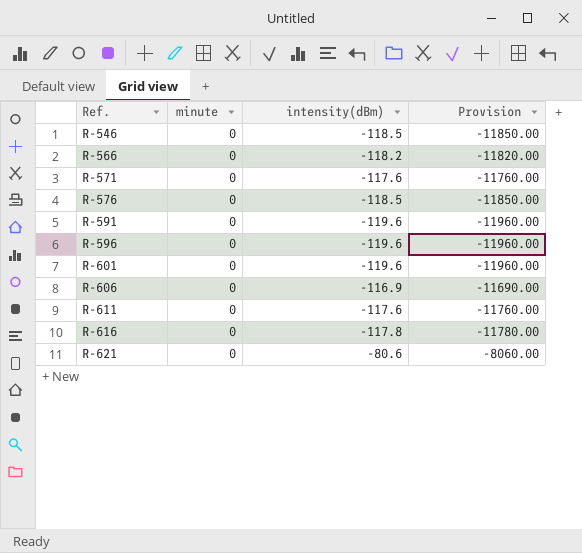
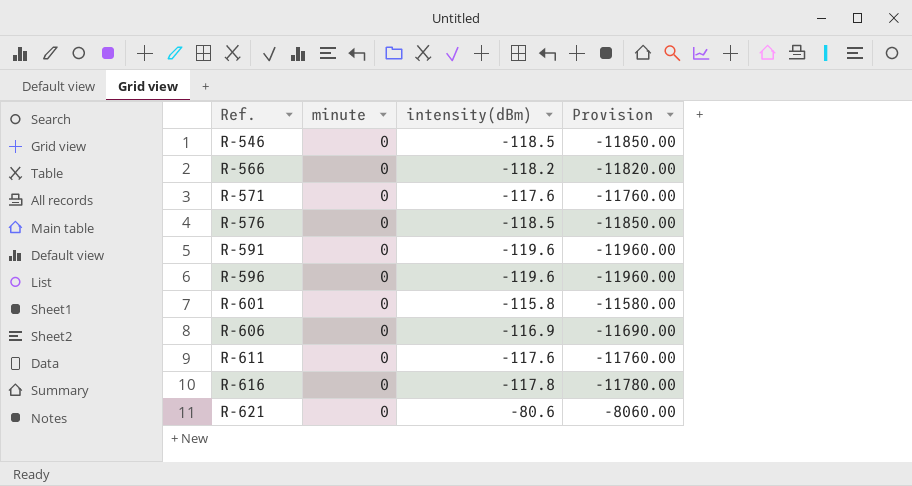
R-601 | intensity(dBm): -119.6 -> -115.8
R-601 | Provision: -11960.00 -> -11580.00

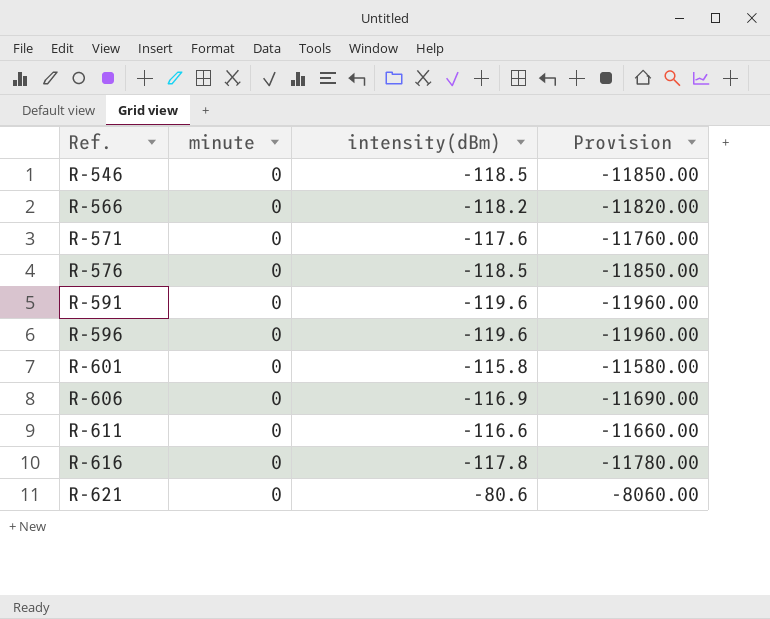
R-611 | intensity(dBm): -117.6 -> -116.6
R-611 | Provision: -11760.00 -> -11660.00

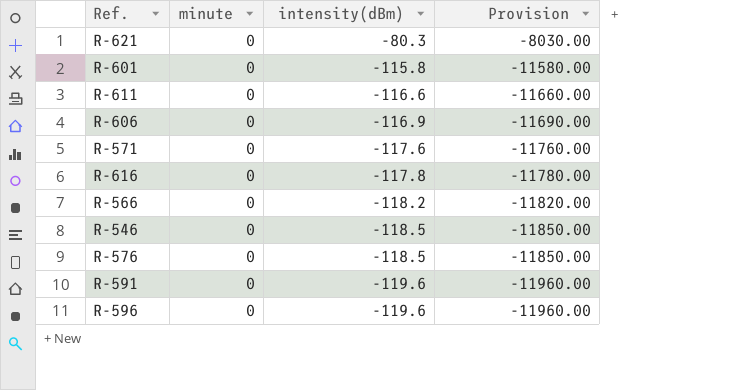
row order: Ref. ascending -> intensity(dBm) descending
R-621 | intensity(dBm): -80.6 -> -80.3
R-621 | Provision: -8060.00 -> -8030.00

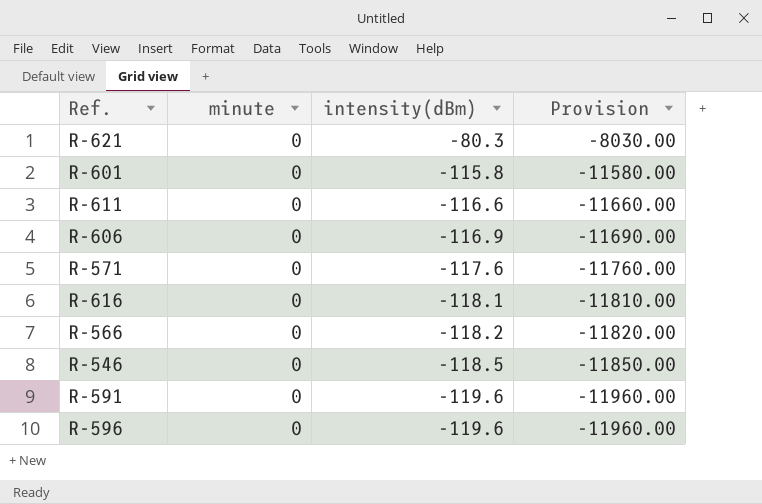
row R-576: 0 | -118.5 | -11850.00 -> none
R-616 | intensity(dBm): -117.8 -> -118.1
R-616 | Provision: -11780.00 -> -11810.00

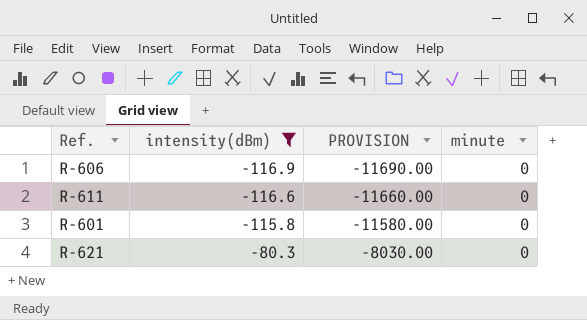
filter: none -> intensity(dBm) >= -116.9
row order: intensity(dBm) descending -> intensity(dBm) ascending
column name: Provision -> PROVISION
column minute | position: 2 -> 4

